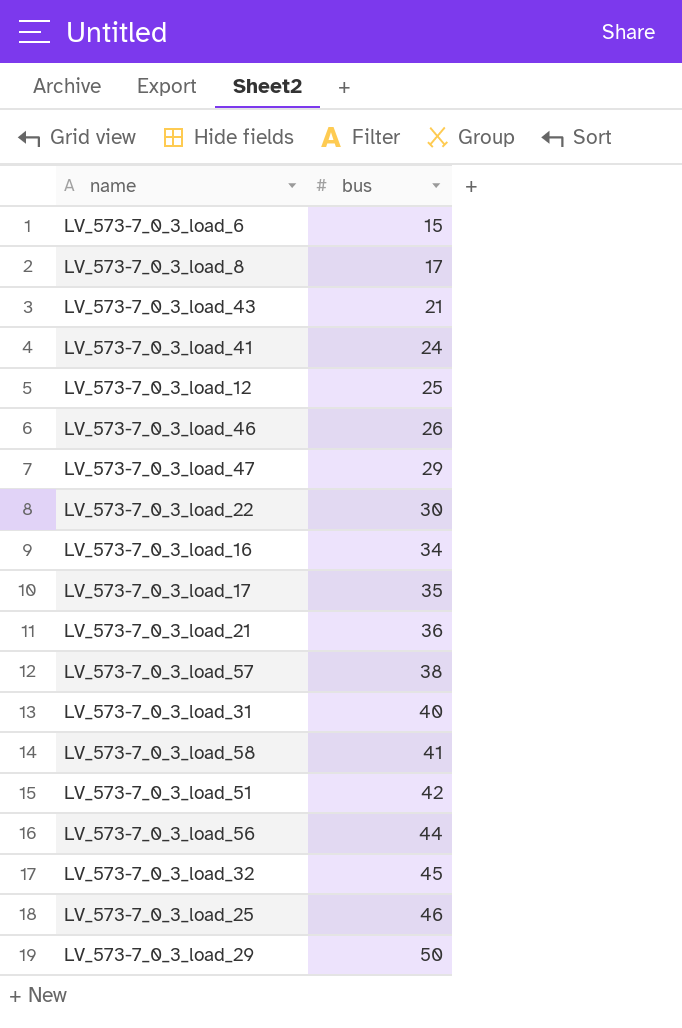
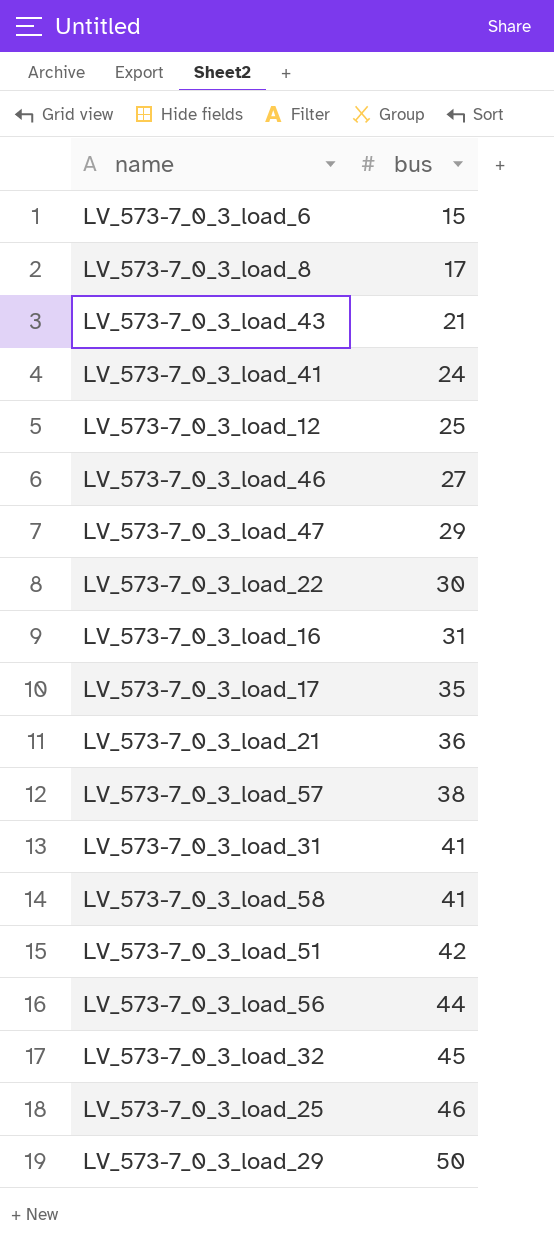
LV_573-7_0_3_load_46 | bus: 26 -> 27
LV_573-7_0_3_load_16 | bus: 34 -> 31
LV_573-7_0_3_load_31 | bus: 40 -> 41

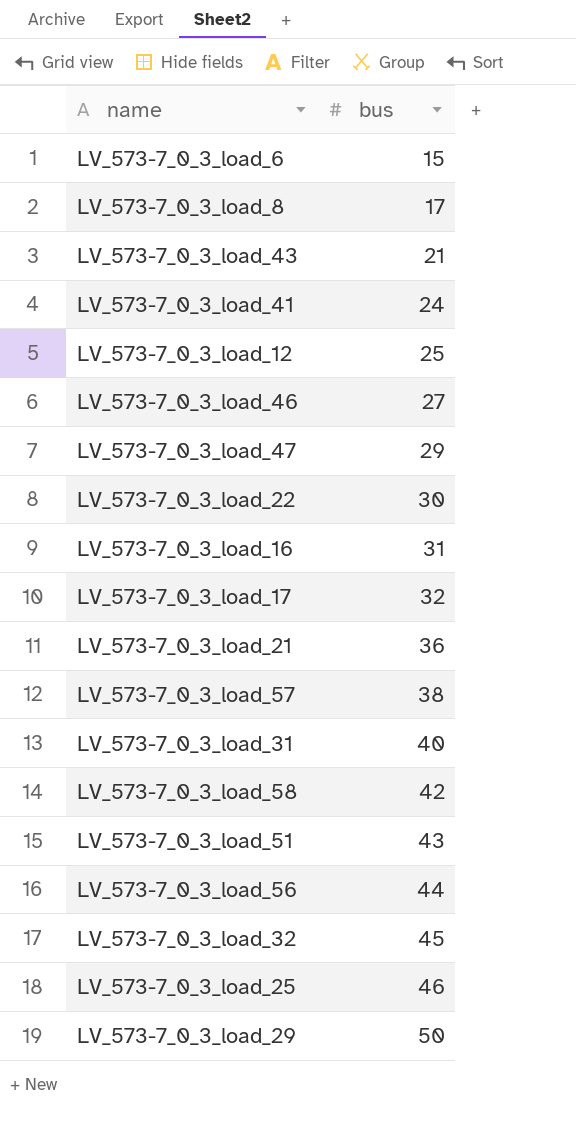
LV_573-7_0_3_load_17 | bus: 35 -> 32
LV_573-7_0_3_load_31 | bus: 41 -> 40
LV_573-7_0_3_load_58 | bus: 41 -> 42
LV_573-7_0_3_load_51 | bus: 42 -> 43

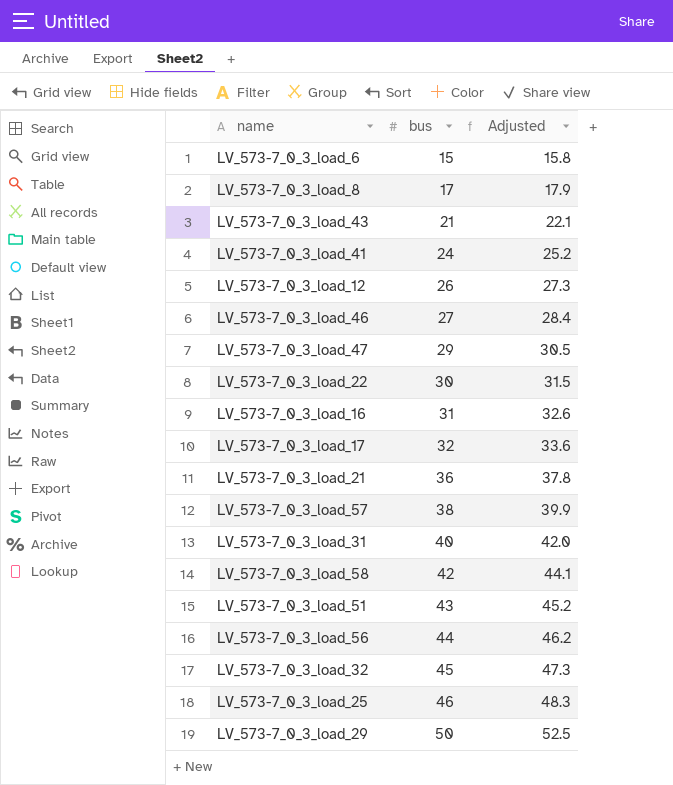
column Adjusted | formula: none -> [bus] * 1.05
LV_573-7_0_3_load_12 | bus: 25 -> 26

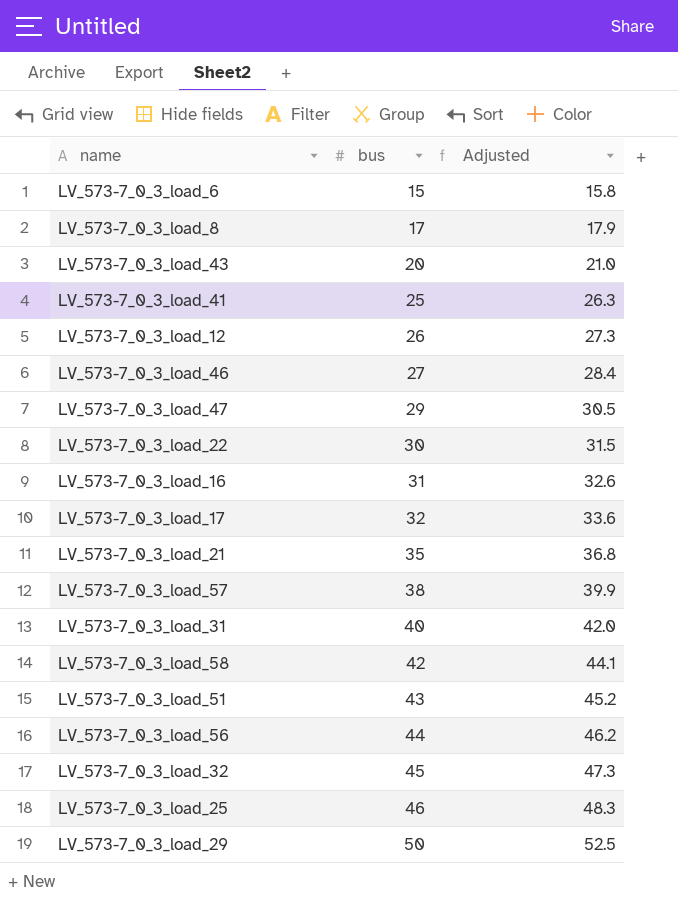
LV_573-7_0_3_load_43 | bus: 21 -> 20
LV_573-7_0_3_load_43 | Adjusted: 22.1 -> 21.0
LV_573-7_0_3_load_41 | bus: 24 -> 25
LV_573-7_0_3_load_41 | Adjusted: 25.2 -> 26.3
LV_573-7_0_3_load_21 | bus: 36 -> 35
LV_573-7_0_3_load_21 | Adjusted: 37.8 -> 36.8

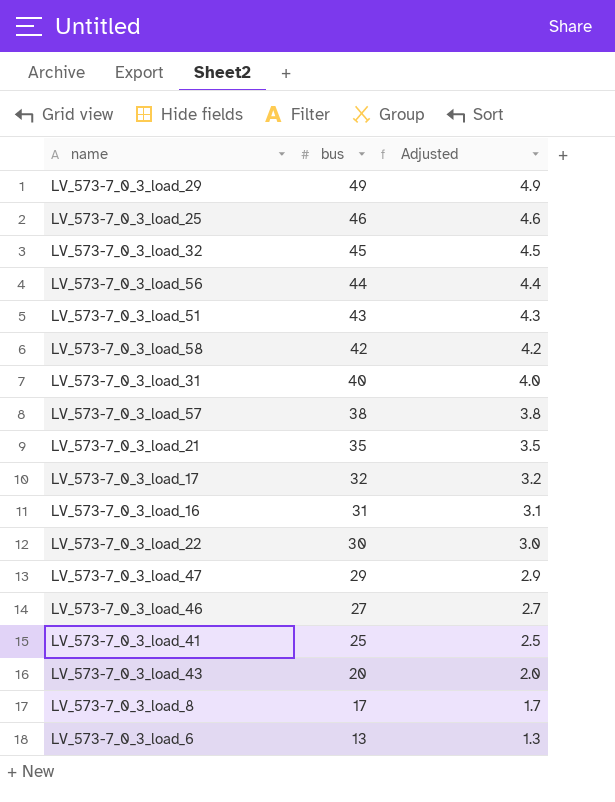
row order: bus ascending -> bus descending
column Adjusted | formula: [bus] * 1.05 -> [bus] * 0.1
row LV_573-7_0_3_load_12: 26 | 27.3 -> none
LV_573-7_0_3_load_29 | bus: 50 -> 49
LV_573-7_0_3_load_6 | bus: 15 -> 13

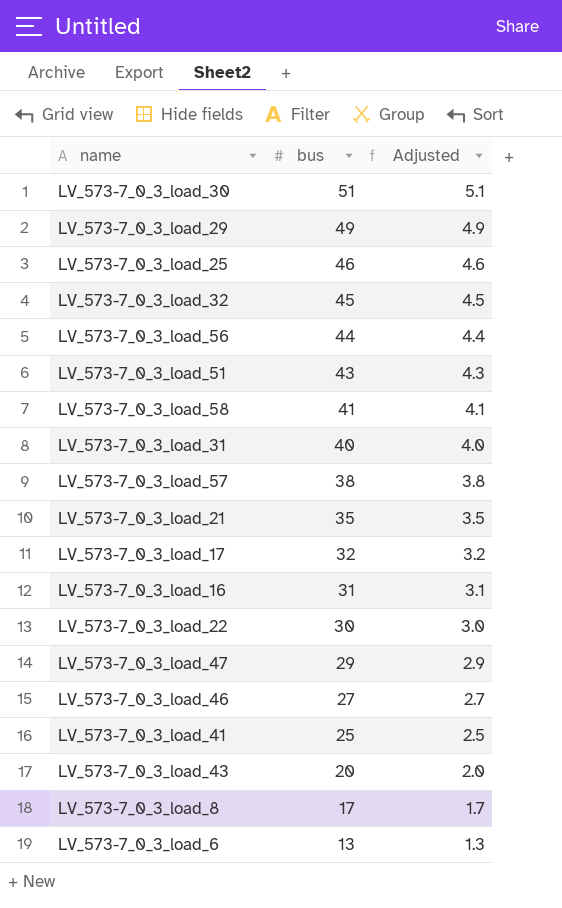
row LV_573-7_0_3_load_30: none -> 51 | 5.1
LV_573-7_0_3_load_58 | bus: 42 -> 41
LV_573-7_0_3_load_58 | Adjusted: 4.2 -> 4.1

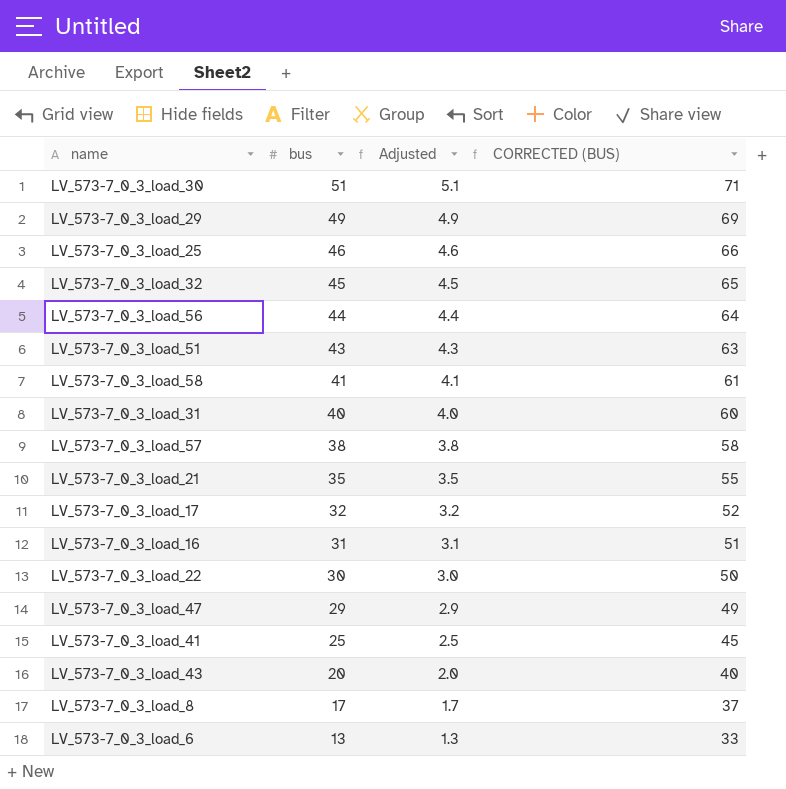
column CORRECTED (BUS) | formula: none -> [bus] + 20
row LV_573-7_0_3_load_46: 27 | 2.7 -> none

